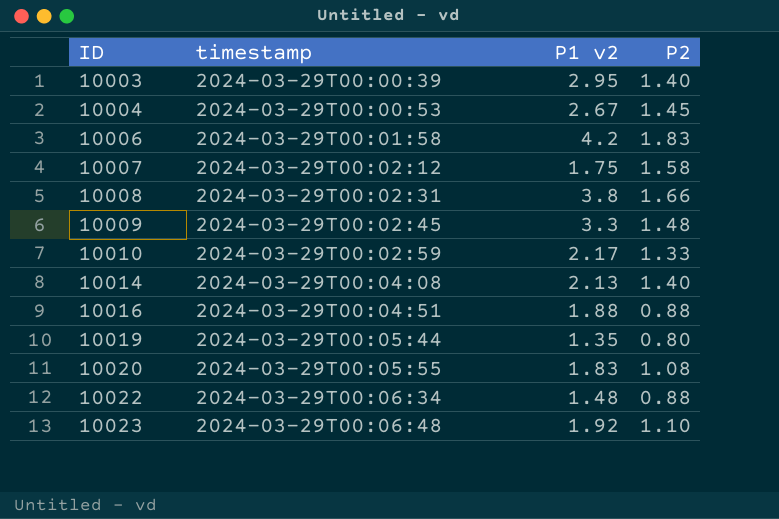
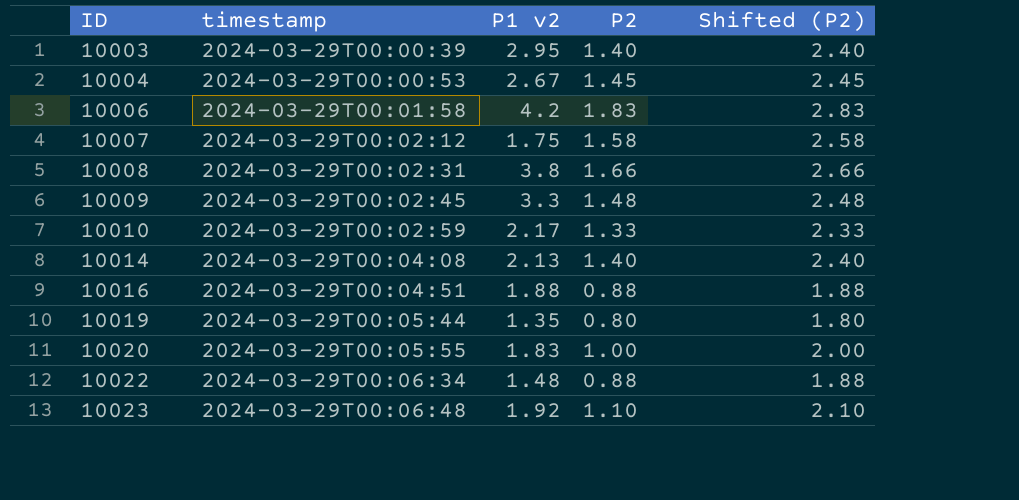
column Shifted (P2) | formula: none -> [P2] + 1
10020 | P2: 1.08 -> 1.00

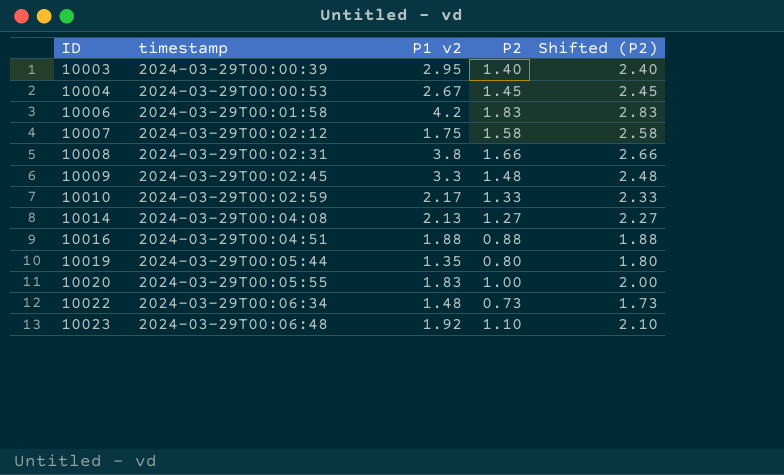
10014 | P2: 1.40 -> 1.27
10014 | Shifted (P2): 2.40 -> 2.27
10022 | P2: 0.88 -> 0.73
10022 | Shifted (P2): 1.88 -> 1.73

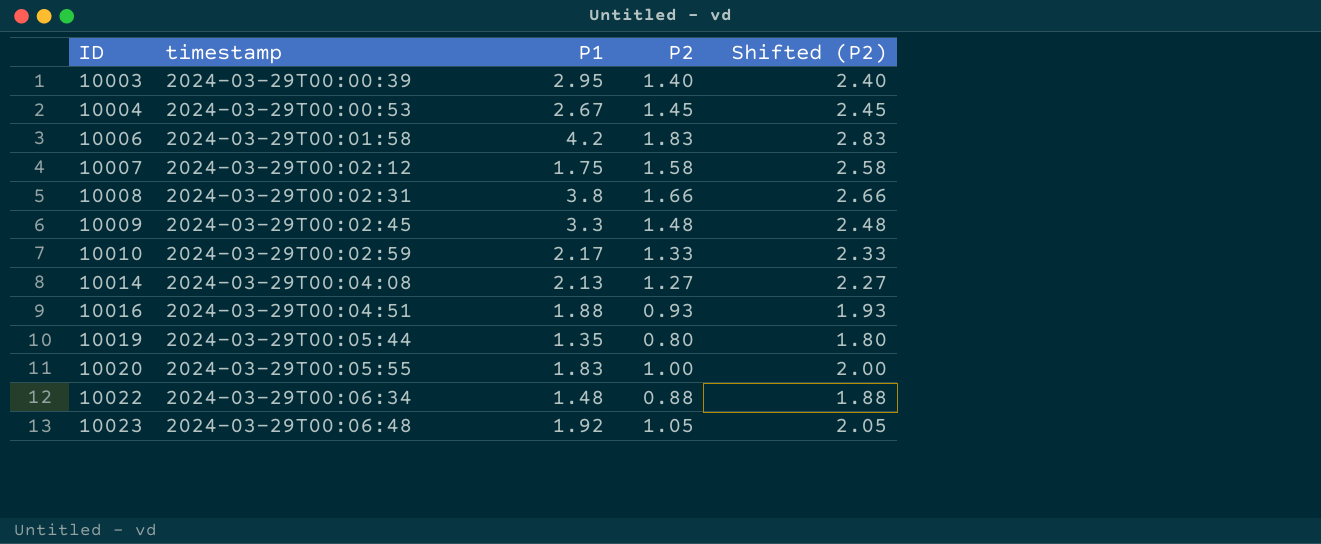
column name: P1 v2 -> P1
10016 | P2: 0.88 -> 0.93
10016 | Shifted (P2): 1.88 -> 1.93
10022 | P2: 0.73 -> 0.88
10022 | Shifted (P2): 1.73 -> 1.88
10023 | P2: 1.10 -> 1.05
10023 | Shifted (P2): 2.10 -> 2.05

